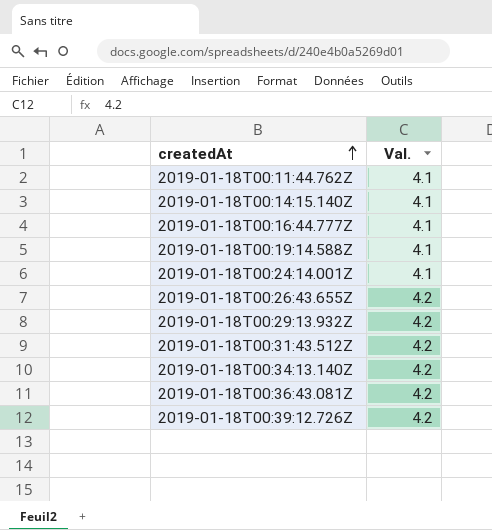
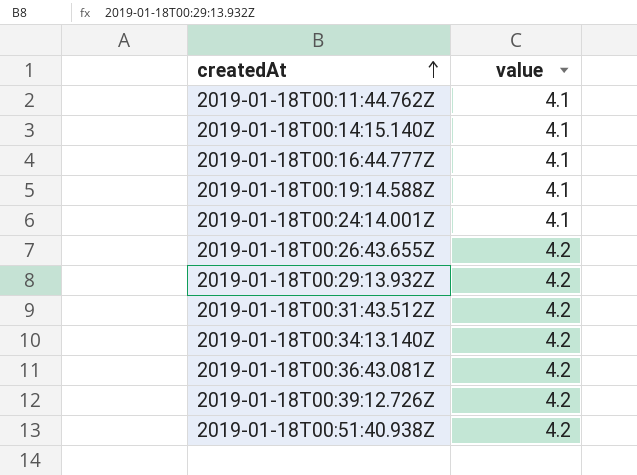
column name: Val. -> value
row 2019-01-18T00:51:40.938Z: none -> 4.2

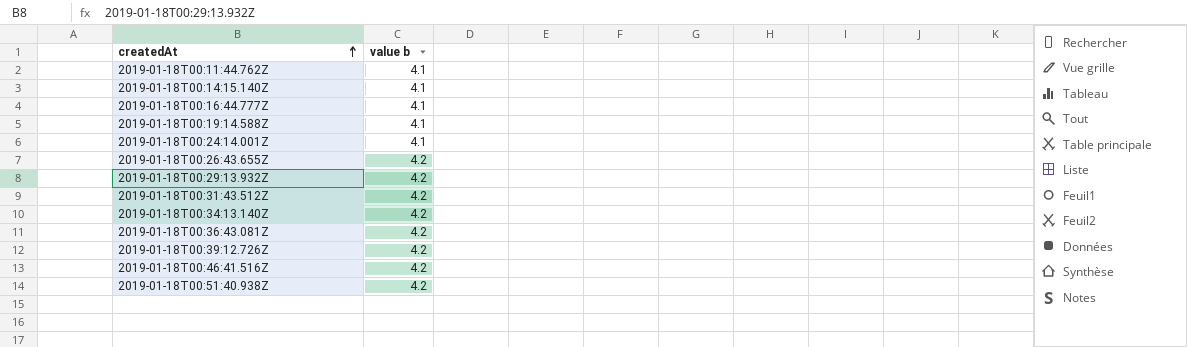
column name: value -> value b
row 2019-01-18T00:46:41.516Z: none -> 4.2

